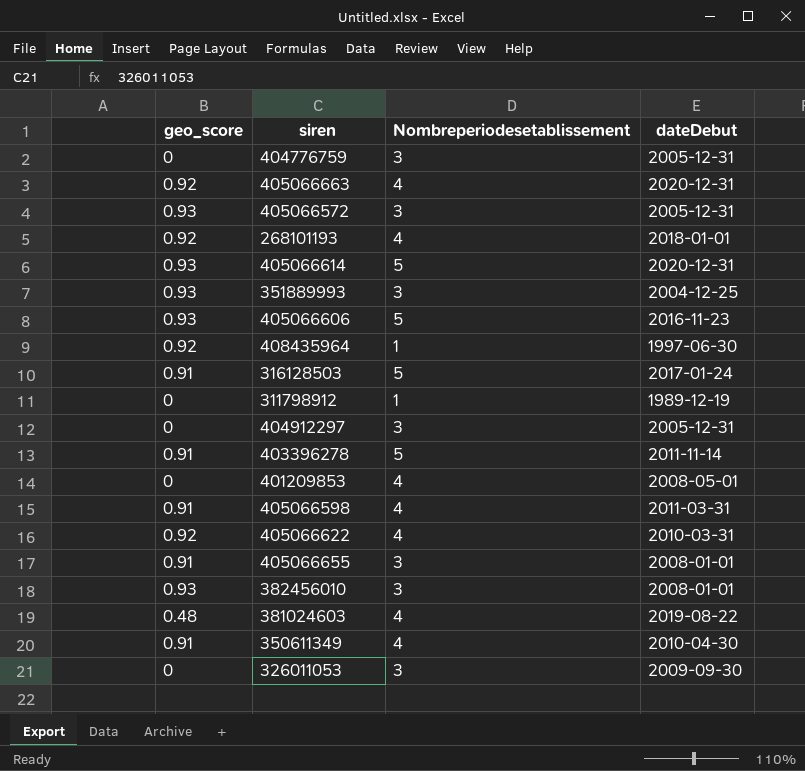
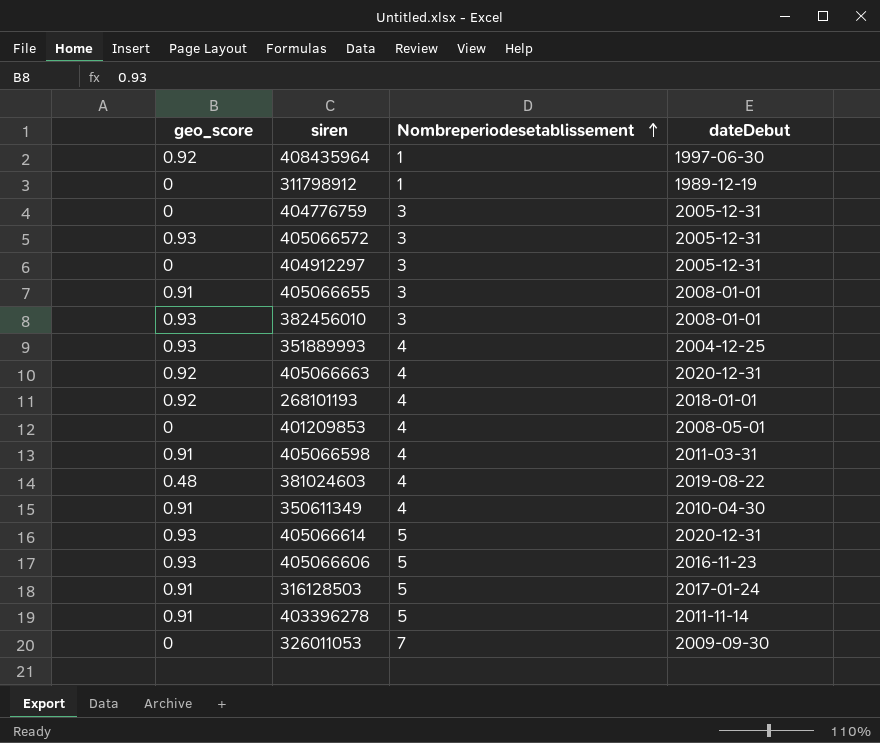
row order: none -> Nombreperiodesetablissement ascending
row 405066622: 0.92 | 4 | 2010-03-31 -> none
351889993 | Nombreperiodesetablissement: 3 -> 4
326011053 | Nombreperiodesetablissement: 3 -> 7

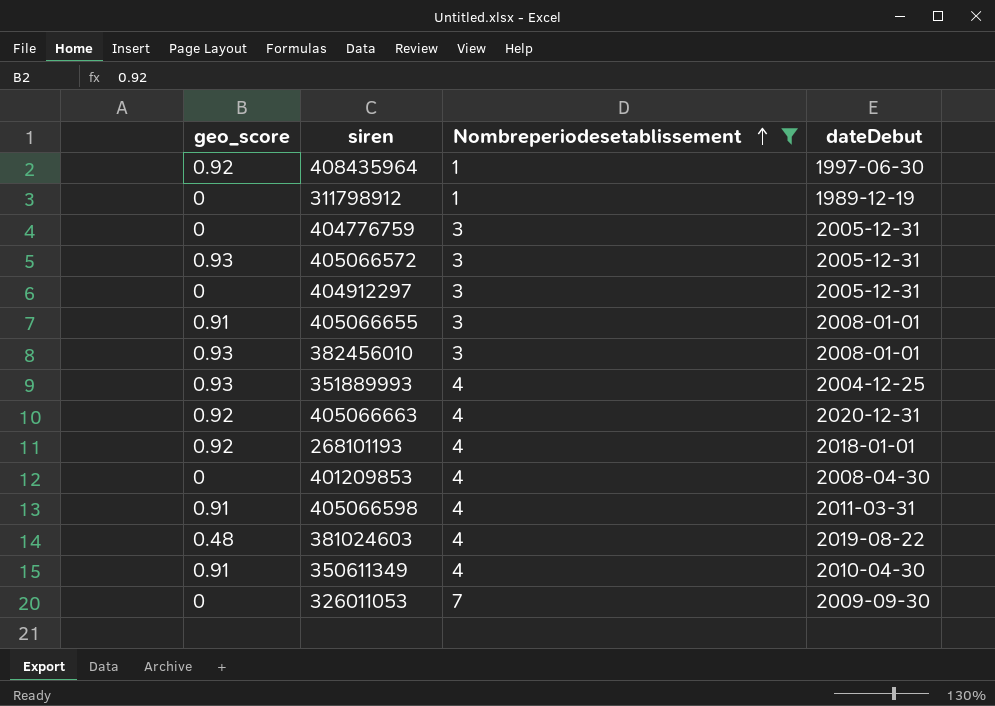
filter: none -> Nombreperiodesetablissement != 5
401209853 | dateDebut: 2008-05-01 -> 2008-04-30

